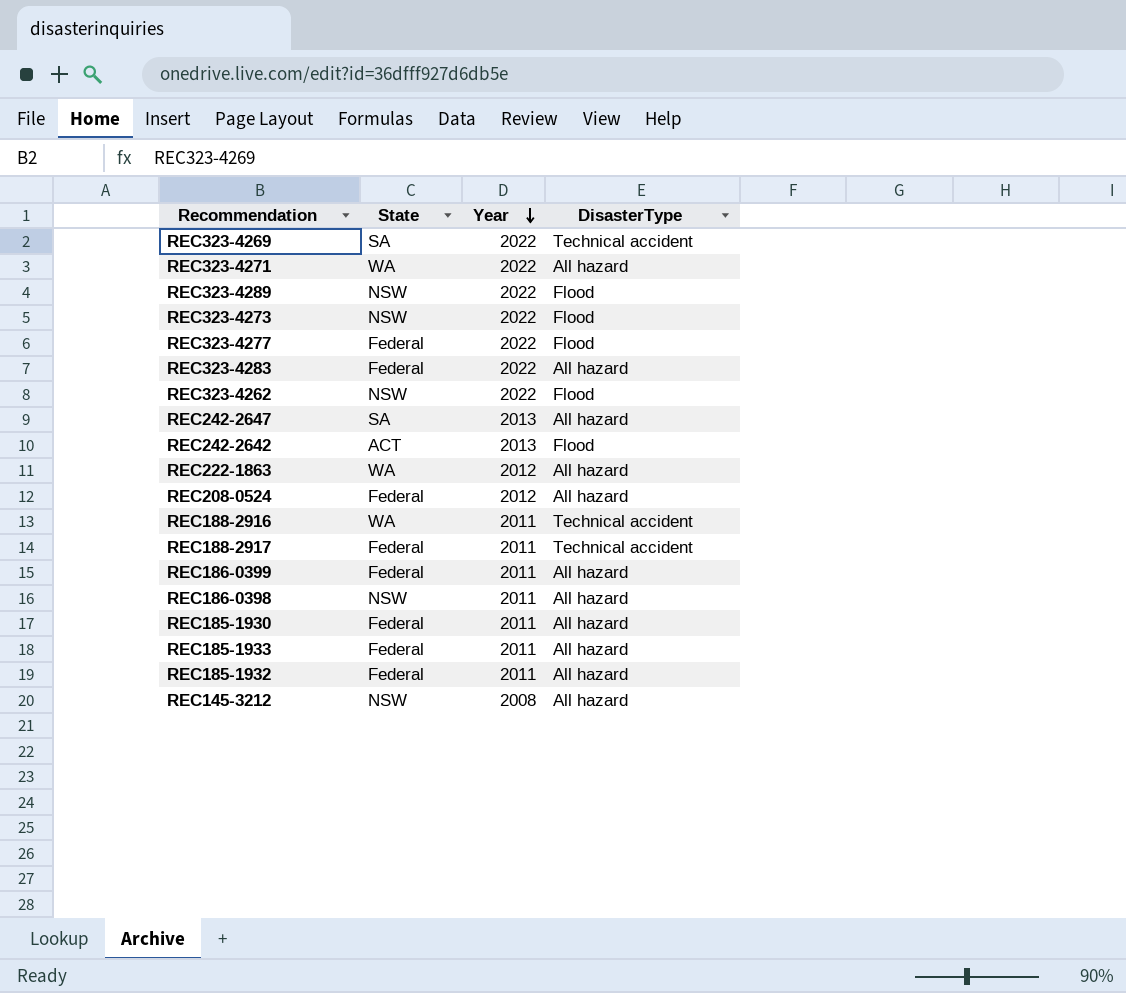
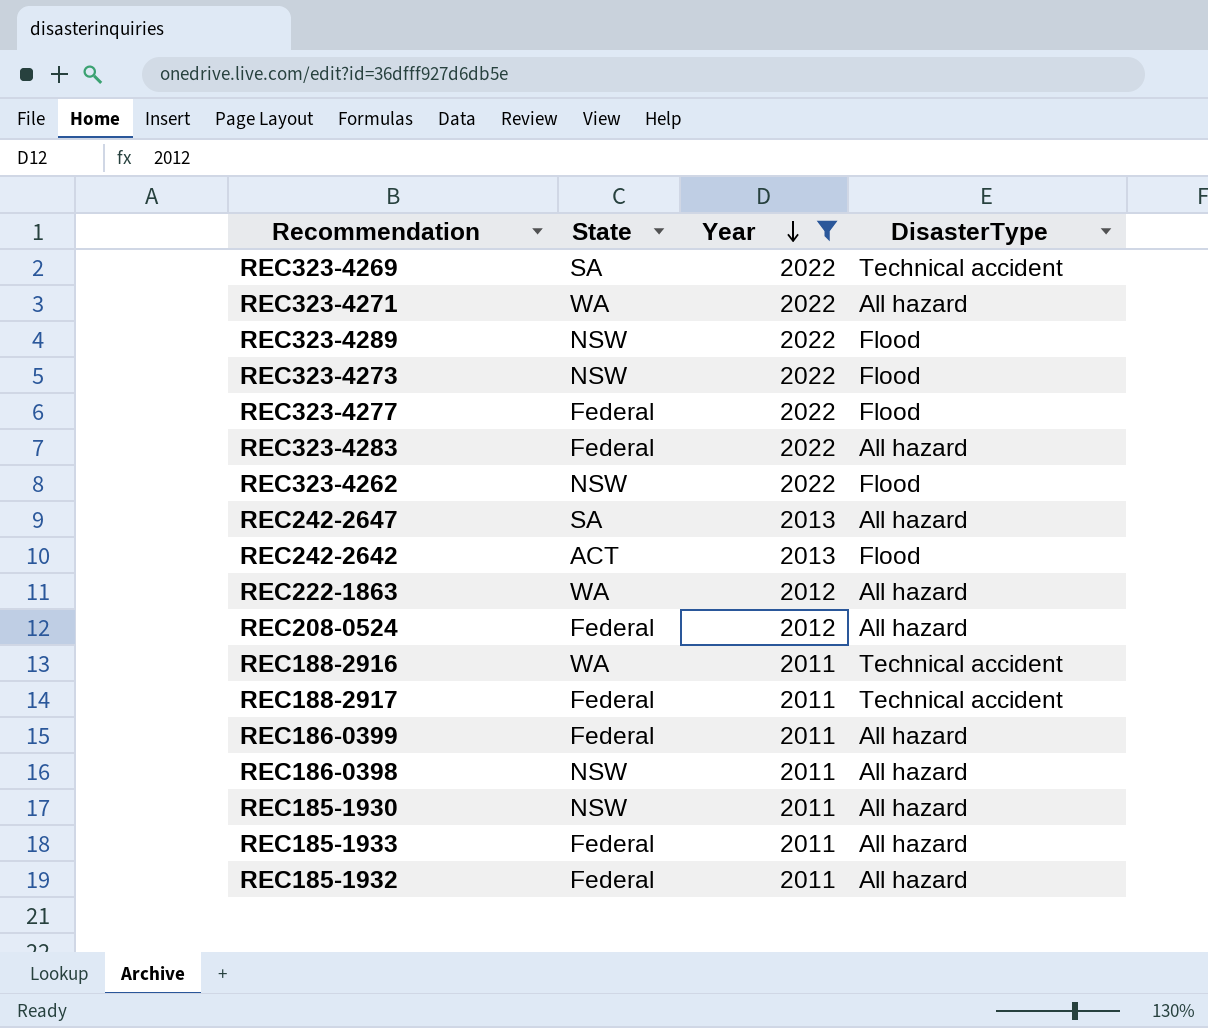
filter: none -> Year != 2008
REC185-1930 | State: Federal -> NSW

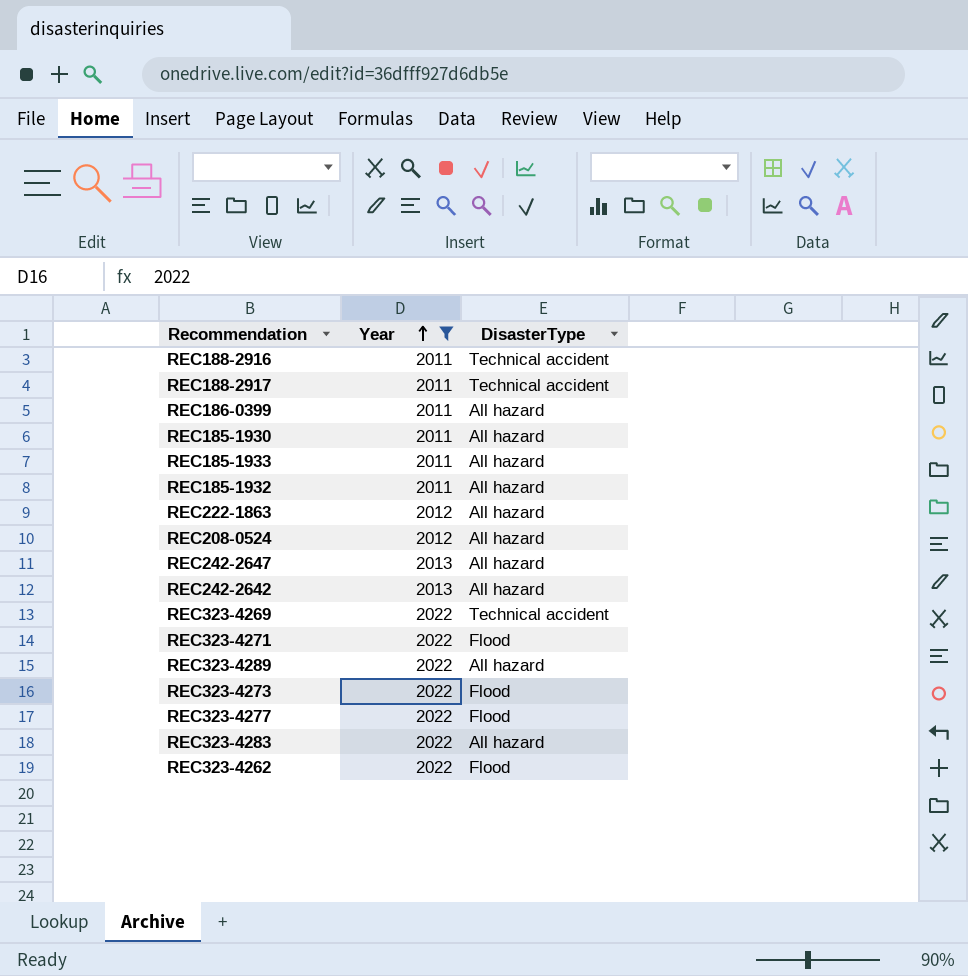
row order: Year descending -> Year ascending
column State | position: 2 -> none
row REC186-0398: NSW | 2011 | All hazard -> none
REC242-2642 | DisasterType: Flood -> All hazard
REC323-4271 | DisasterType: All hazard -> Flood
REC323-4289 | DisasterType: Flood -> All hazard

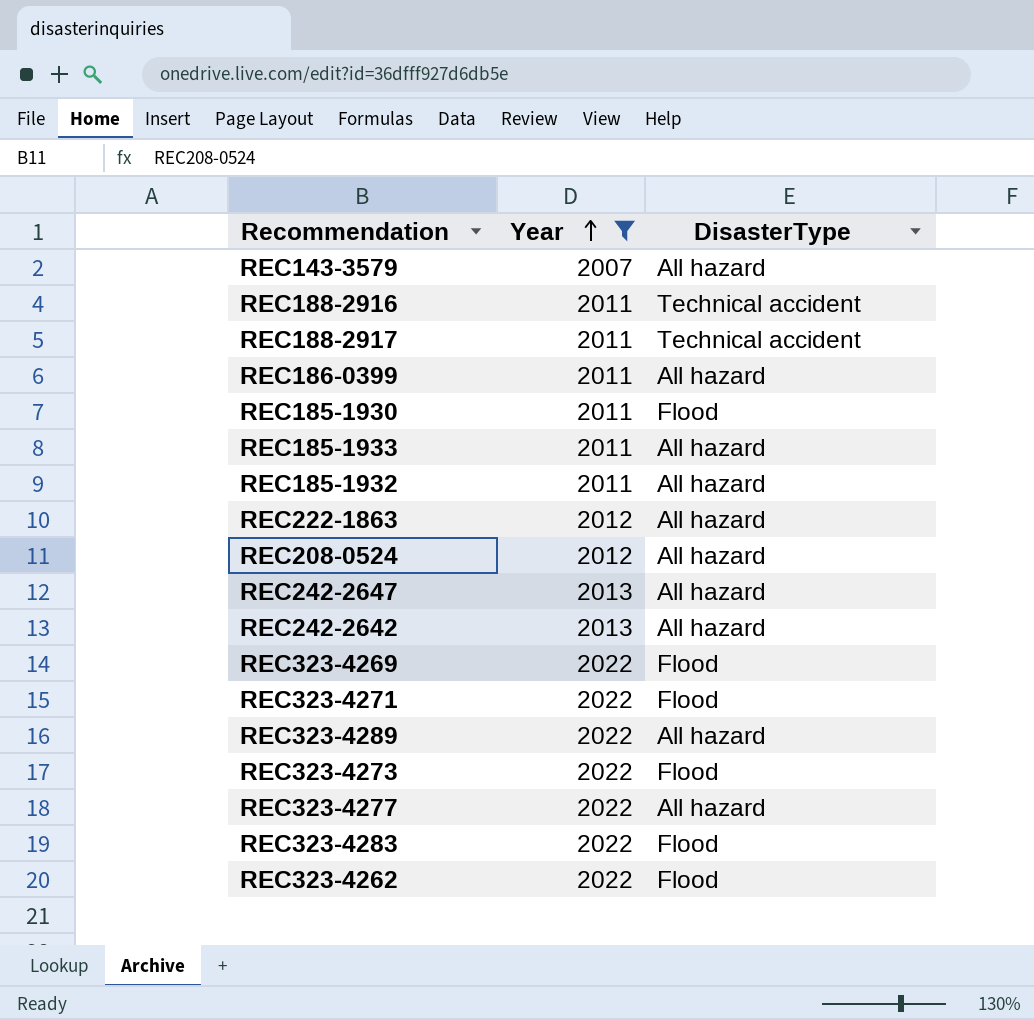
row REC143-3579: none -> 2007 | All hazard
REC185-1930 | DisasterType: All hazard -> Flood
REC323-4269 | DisasterType: Technical accident -> Flood
REC323-4277 | DisasterType: Flood -> All hazard
REC323-4283 | DisasterType: All hazard -> Flood

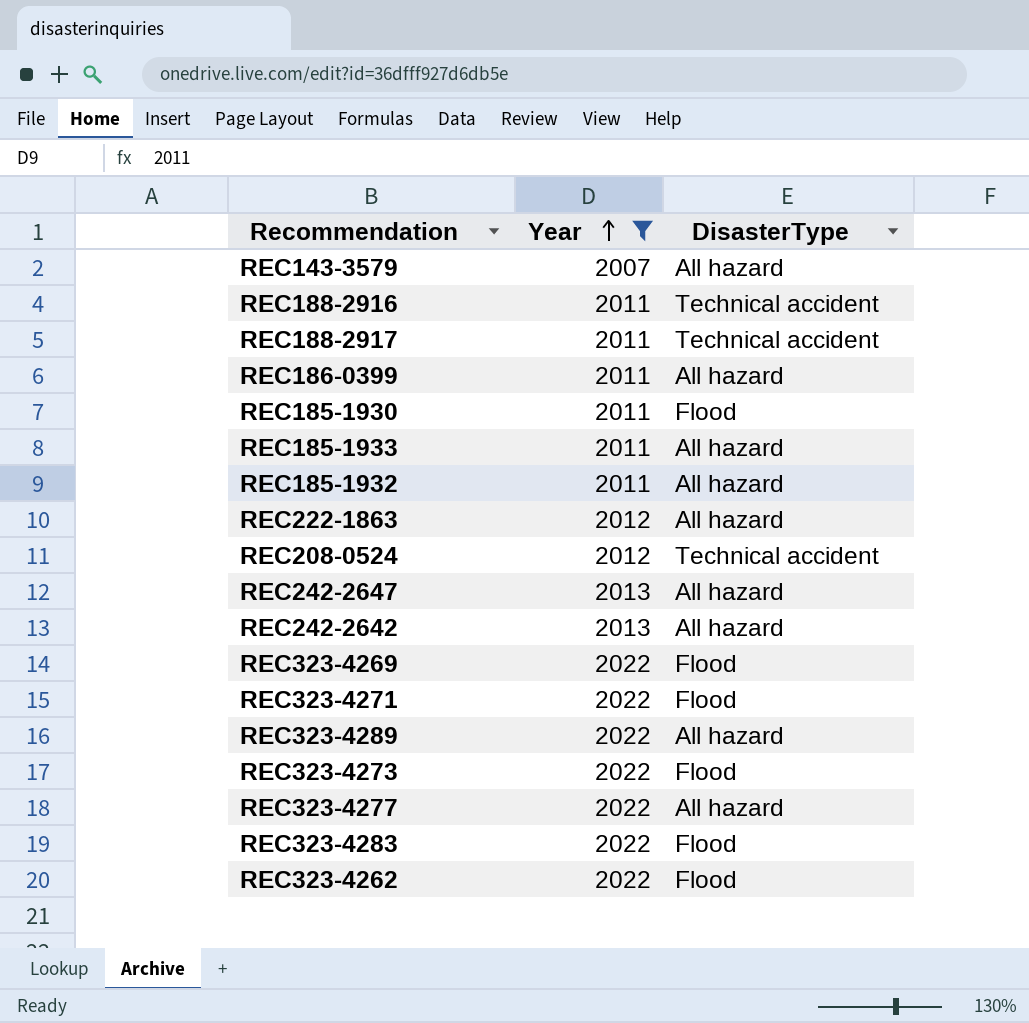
REC208-0524 | DisasterType: All hazard -> Technical accident

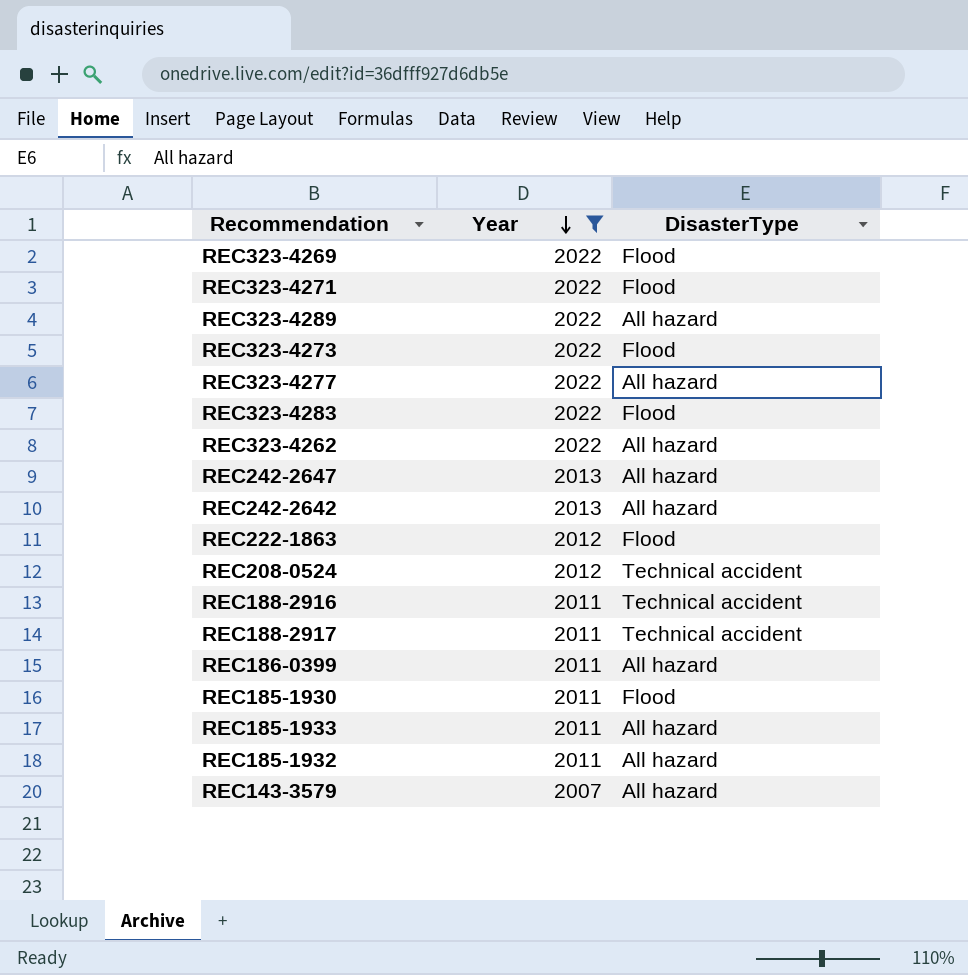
row order: Year ascending -> Year descending
REC323-4262 | DisasterType: Flood -> All hazard
REC222-1863 | DisasterType: All hazard -> Flood

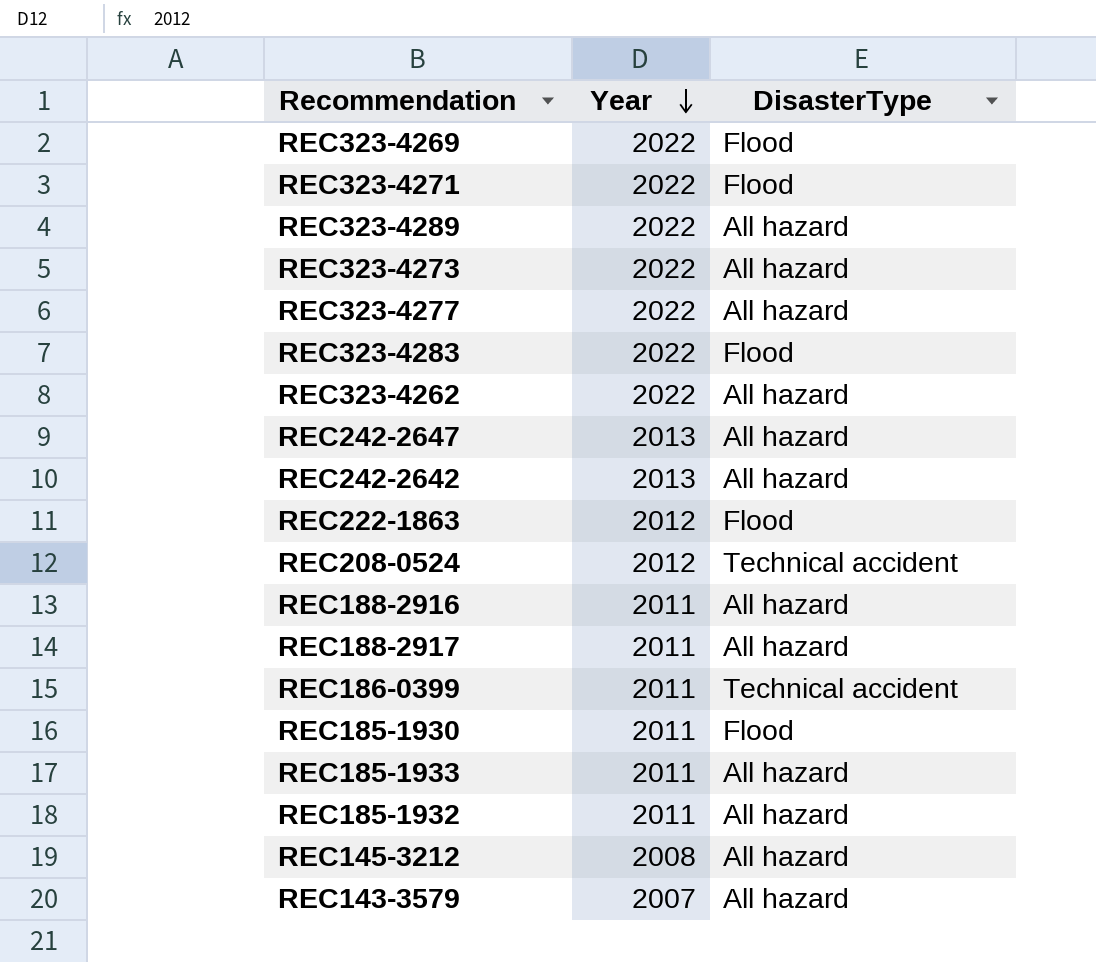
filter: Year != 2008 -> none
REC323-4273 | DisasterType: Flood -> All hazard
REC188-2916 | DisasterType: Technical accident -> All hazard
REC188-2917 | DisasterType: Technical accident -> All hazard
REC186-0399 | DisasterType: All hazard -> Technical accident

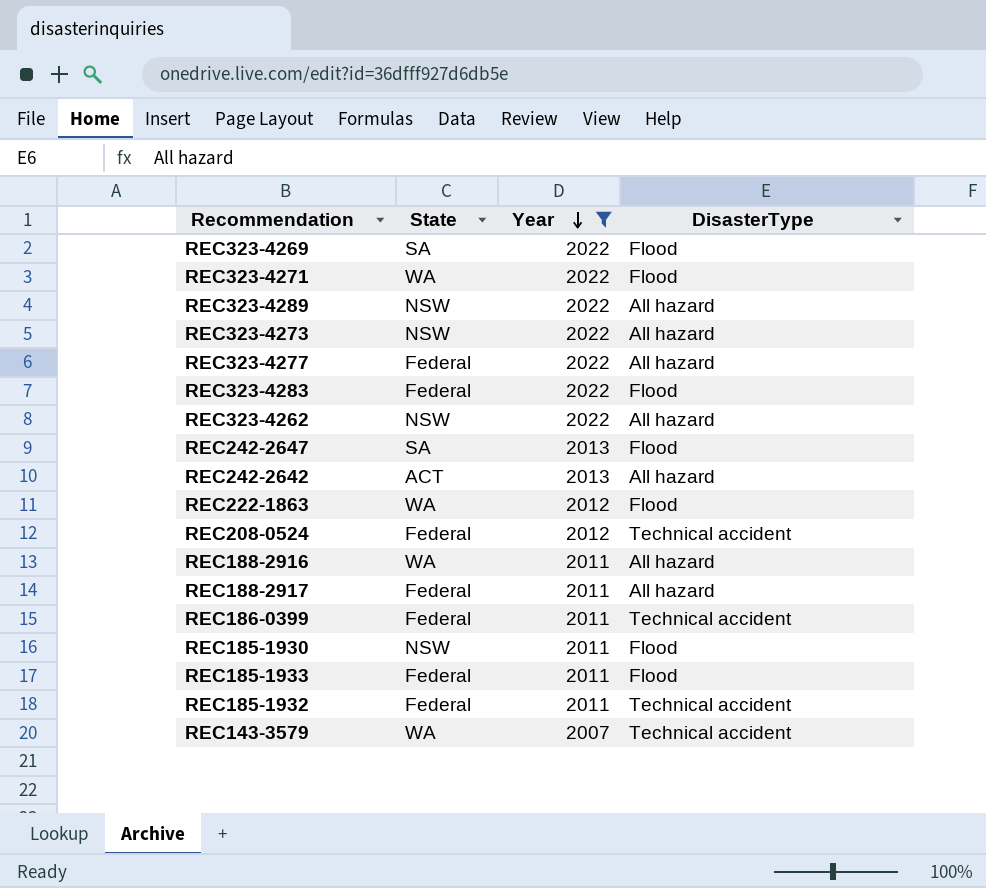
filter: none -> Year != 2008
column State | position: none -> 2
REC242-2647 | DisasterType: All hazard -> Flood
REC185-1933 | DisasterType: All hazard -> Flood
REC185-1932 | DisasterType: All hazard -> Technical accident
REC143-3579 | DisasterType: All hazard -> Technical accident

